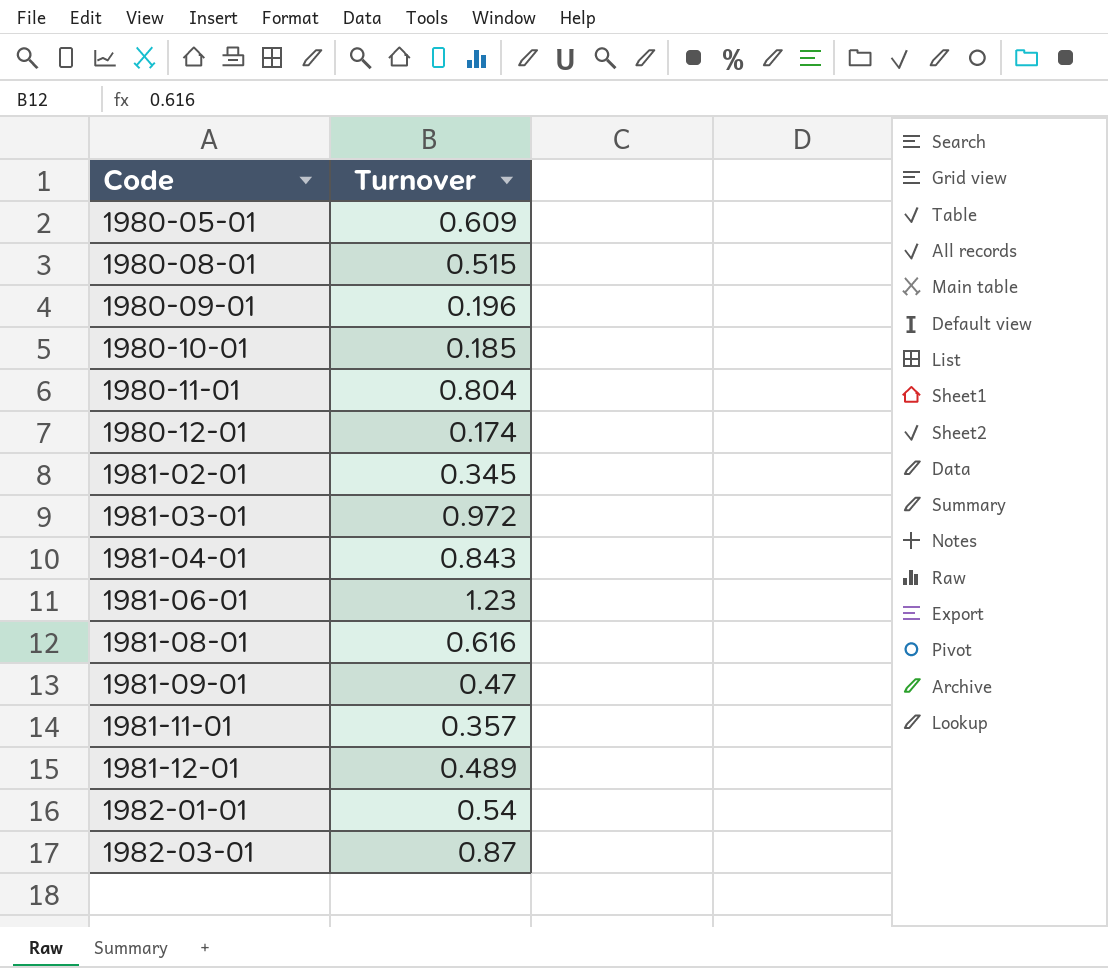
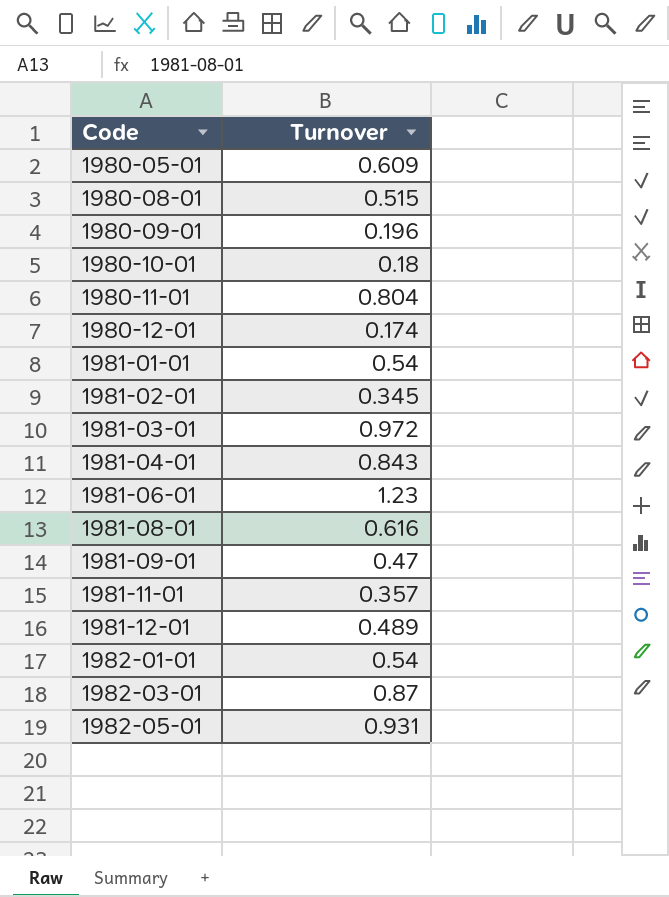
1980-10-01 | Turnover: 0.185 -> 0.18
row 1981-01-01: none -> 0.54
row 1982-05-01: none -> 0.931

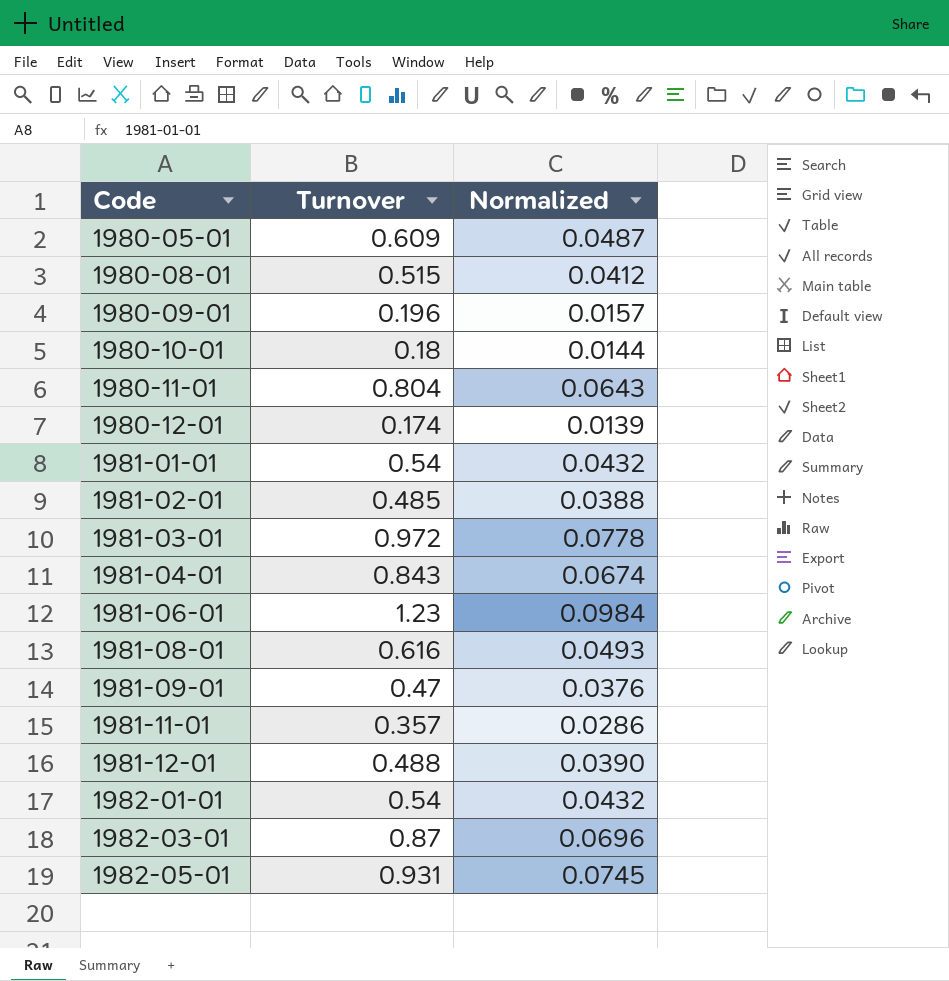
column Normalized | formula: none -> [Turnover] * 0.08
1981-02-01 | Turnover: 0.345 -> 0.485
1981-12-01 | Turnover: 0.489 -> 0.488

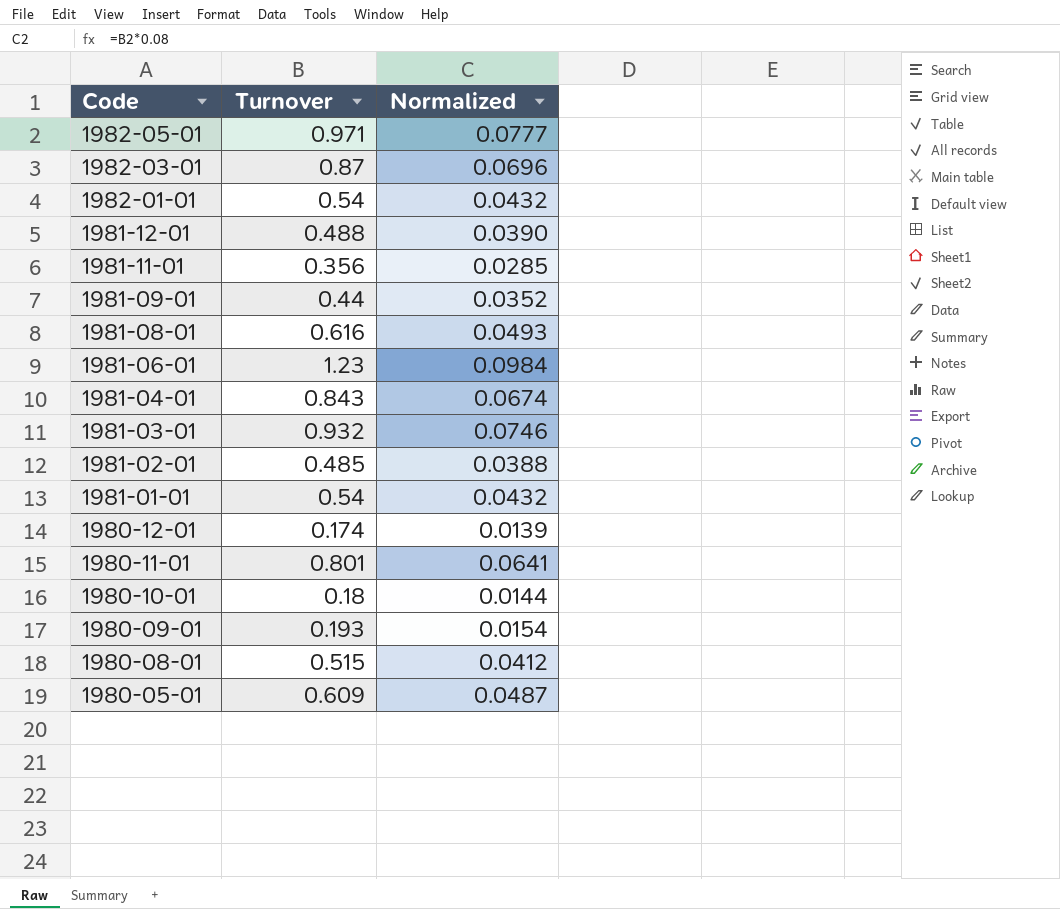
row order: Code ascending -> Code descending
1982-05-01 | Turnover: 0.931 -> 0.971
1982-05-01 | Normalized: 0.0745 -> 0.0777
1981-11-01 | Turnover: 0.357 -> 0.356
1981-11-01 | Normalized: 0.0286 -> 0.0285
1981-09-01 | Turnover: 0.47 -> 0.44
1981-09-01 | Normalized: 0.0376 -> 0.0352
1981-03-01 | Turnover: 0.972 -> 0.932
1981-03-01 | Normalized: 0.0778 -> 0.0746
1980-11-01 | Turnover: 0.804 -> 0.801
1980-11-01 | Normalized: 0.0643 -> 0.0641
1980-09-01 | Turnover: 0.196 -> 0.193
1980-09-01 | Normalized: 0.0157 -> 0.0154

